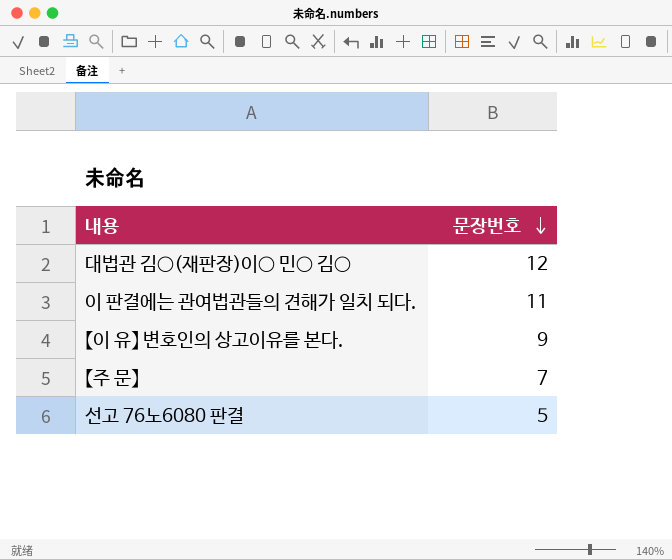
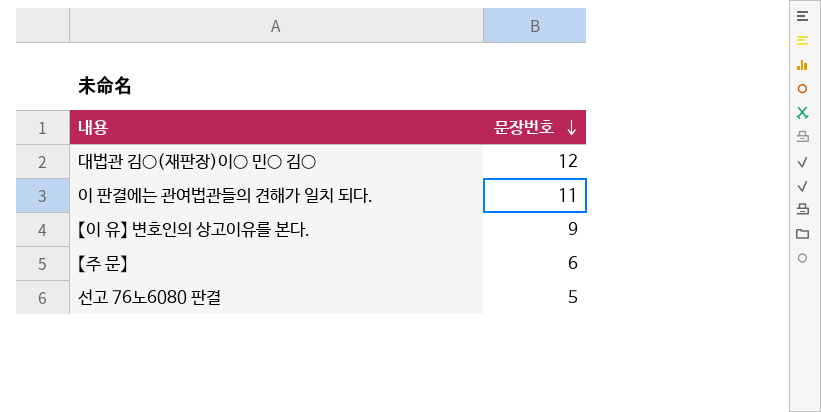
【주 문】 | 문장번호: 7 -> 6

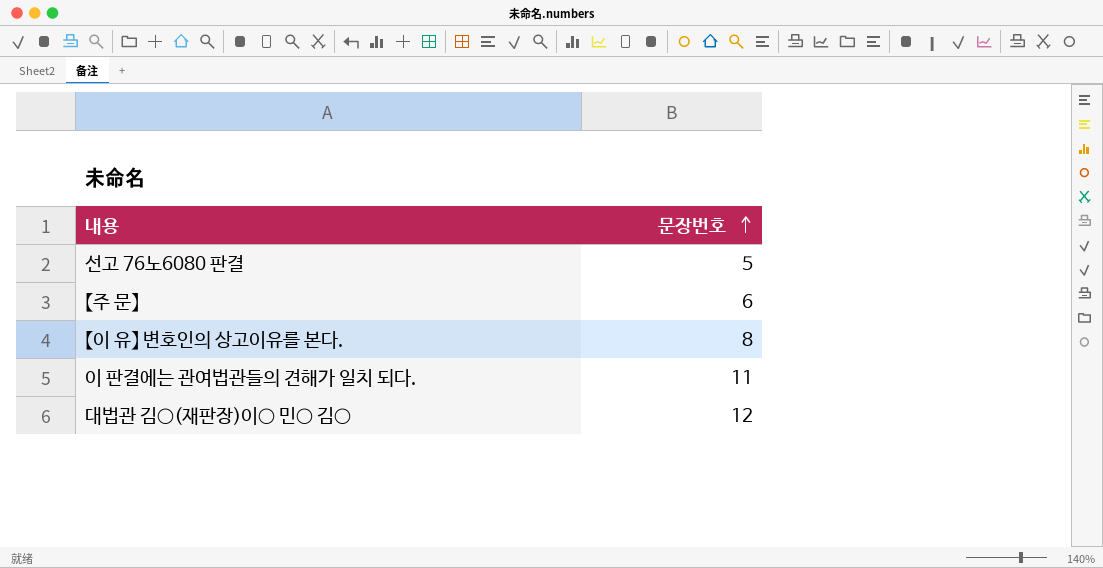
row order: 문장번호 descending -> 문장번호 ascending
【이 유】 변호인의 상고이유를 본다. | 문장번호: 9 -> 8

